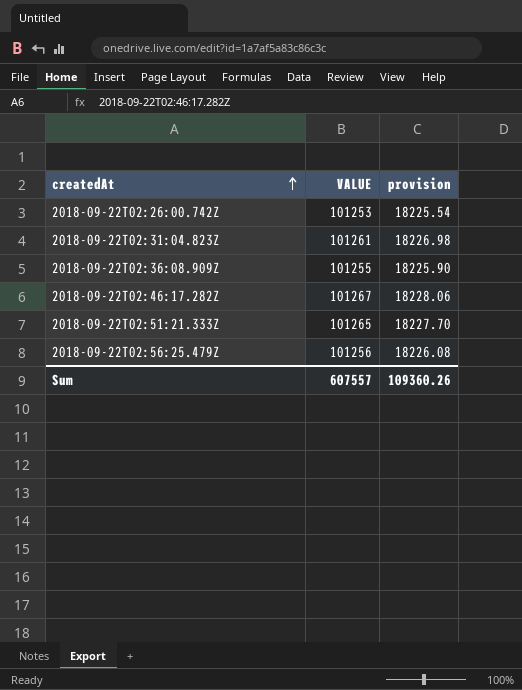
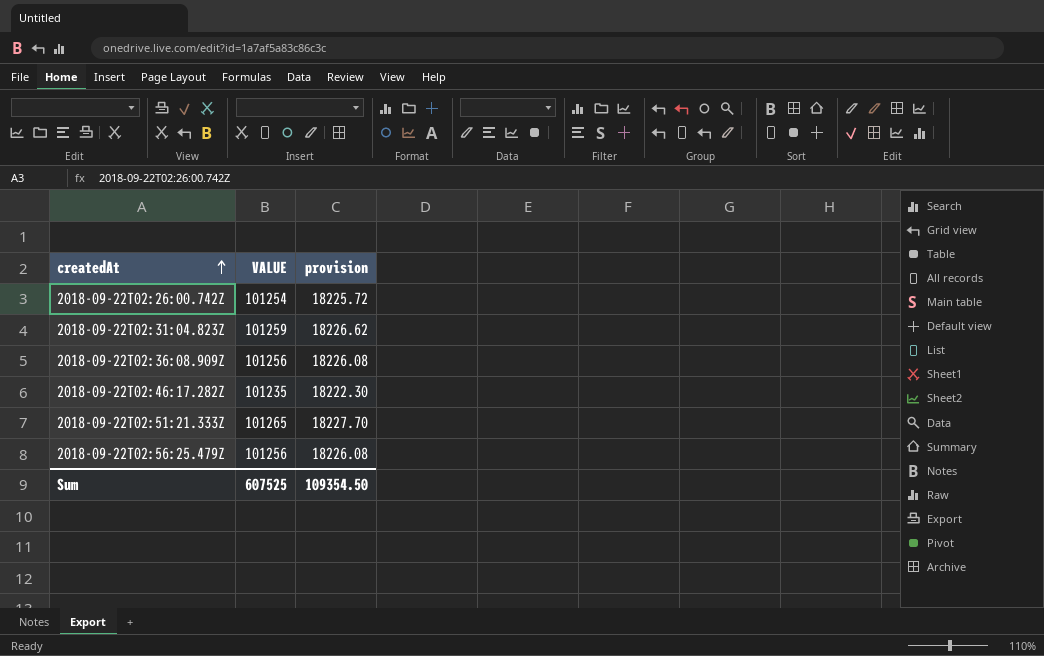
2018-09-22T02:26:00.742Z | VALUE: 101253 -> 101254
2018-09-22T02:26:00.742Z | provision: 18225.54 -> 18225.72
2018-09-22T02:31:04.823Z | VALUE: 101261 -> 101259
2018-09-22T02:31:04.823Z | provision: 18226.98 -> 18226.62
2018-09-22T02:36:08.909Z | VALUE: 101255 -> 101256
2018-09-22T02:36:08.909Z | provision: 18225.90 -> 18226.08
2018-09-22T02:46:17.282Z | VALUE: 101267 -> 101235
2018-09-22T02:46:17.282Z | provision: 18228.06 -> 18222.30
Sum | VALUE: 607557 -> 607525
Sum | provision: 109360.26 -> 109354.50

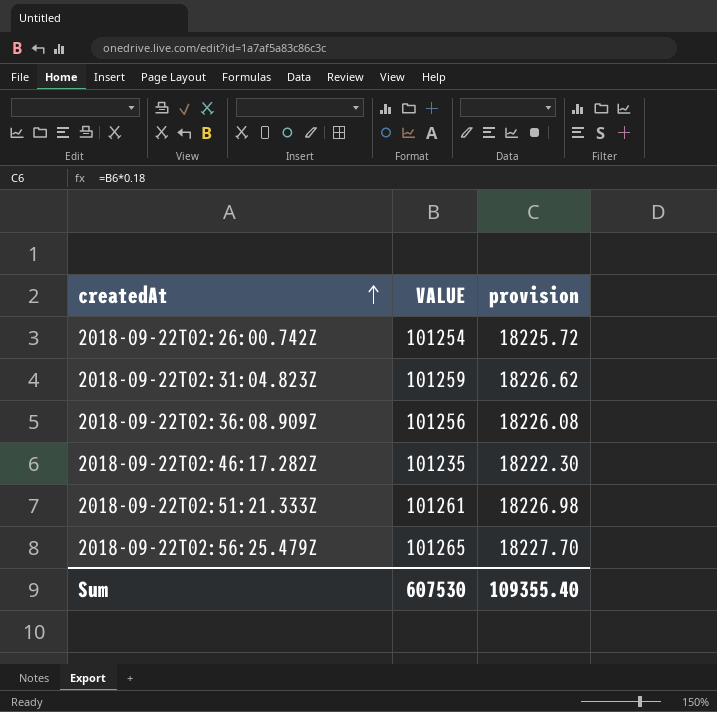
2018-09-22T02:51:21.333Z | VALUE: 101265 -> 101261
2018-09-22T02:51:21.333Z | provision: 18227.70 -> 18226.98
2018-09-22T02:56:25.479Z | VALUE: 101256 -> 101265
2018-09-22T02:56:25.479Z | provision: 18226.08 -> 18227.70
Sum | VALUE: 607525 -> 607530
Sum | provision: 109354.50 -> 109355.40

